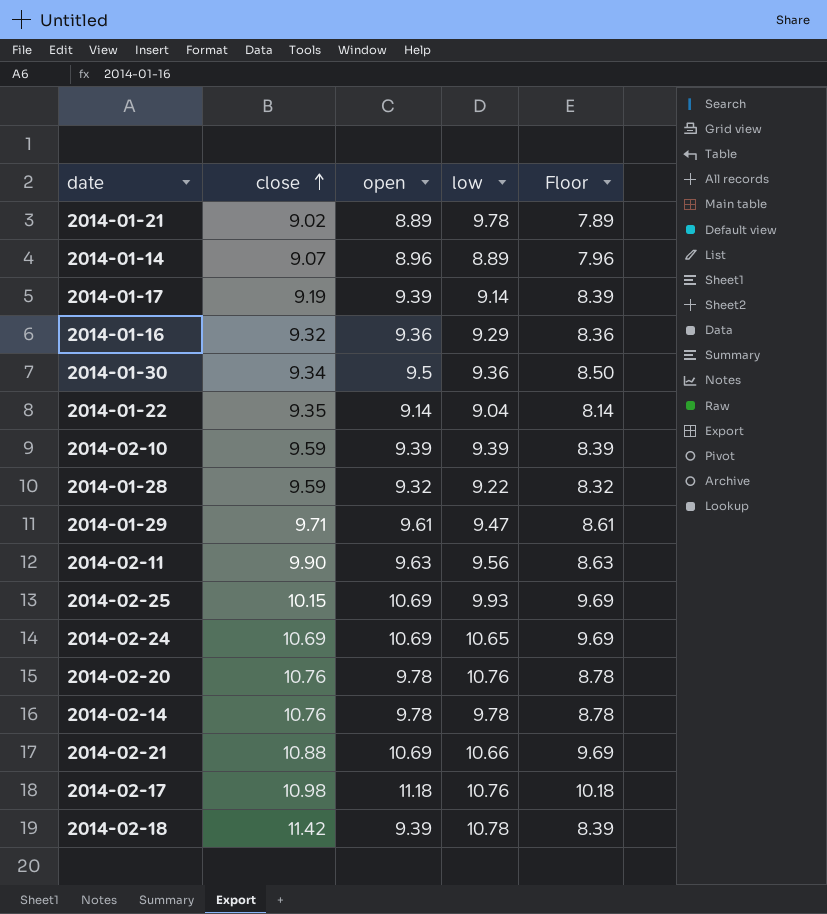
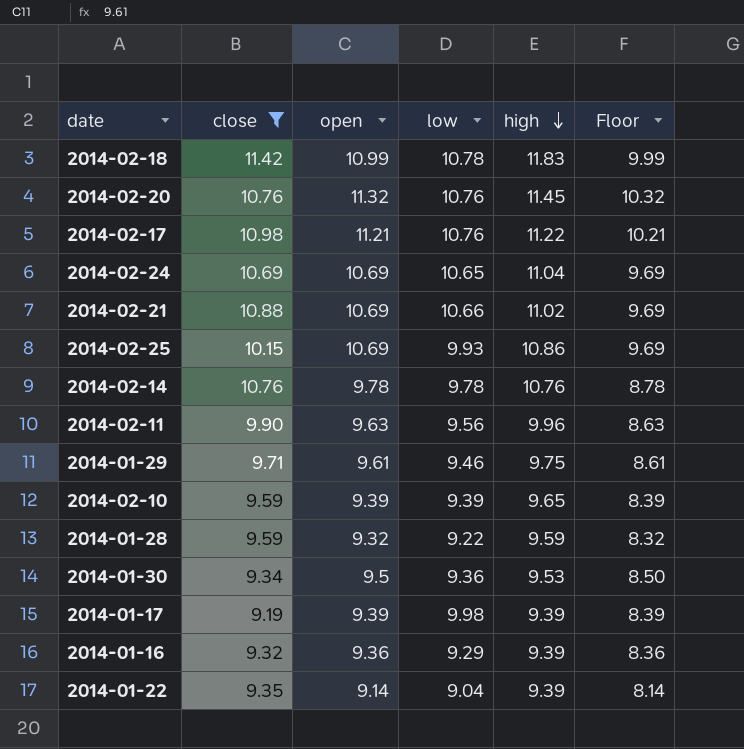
filter: none -> close >= 9.19
row order: close ascending -> high descending
column high | position: none -> 5
2014-02-18 | open: 9.39 -> 10.99
2014-02-18 | Floor: 8.39 -> 9.99
2014-02-20 | open: 9.78 -> 11.32
2014-02-20 | Floor: 8.78 -> 10.32
2014-02-17 | open: 11.18 -> 11.21
2014-02-17 | Floor: 10.18 -> 10.21
2014-01-29 | low: 9.47 -> 9.46
2014-01-17 | low: 9.14 -> 9.98

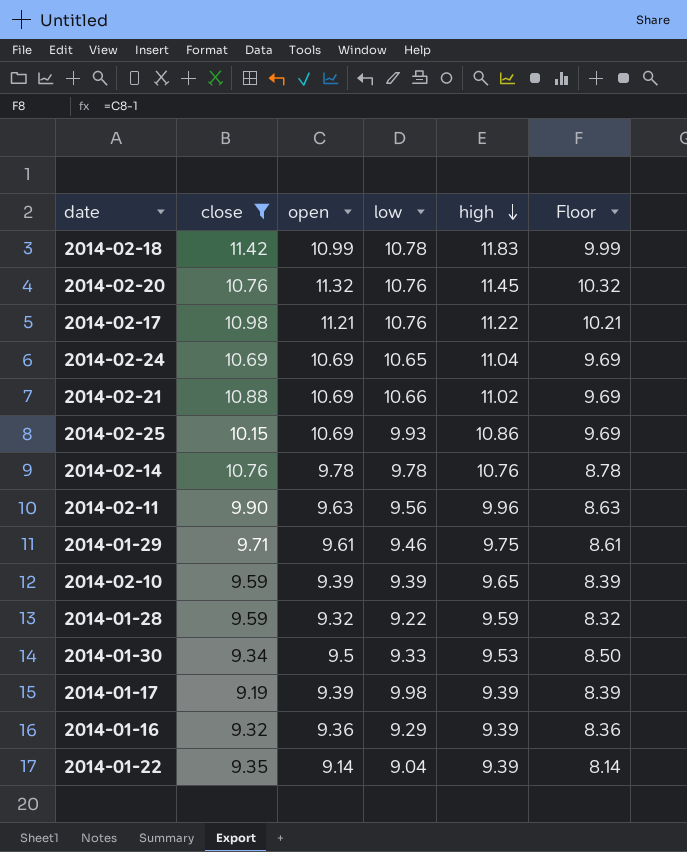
2014-01-30 | low: 9.36 -> 9.33

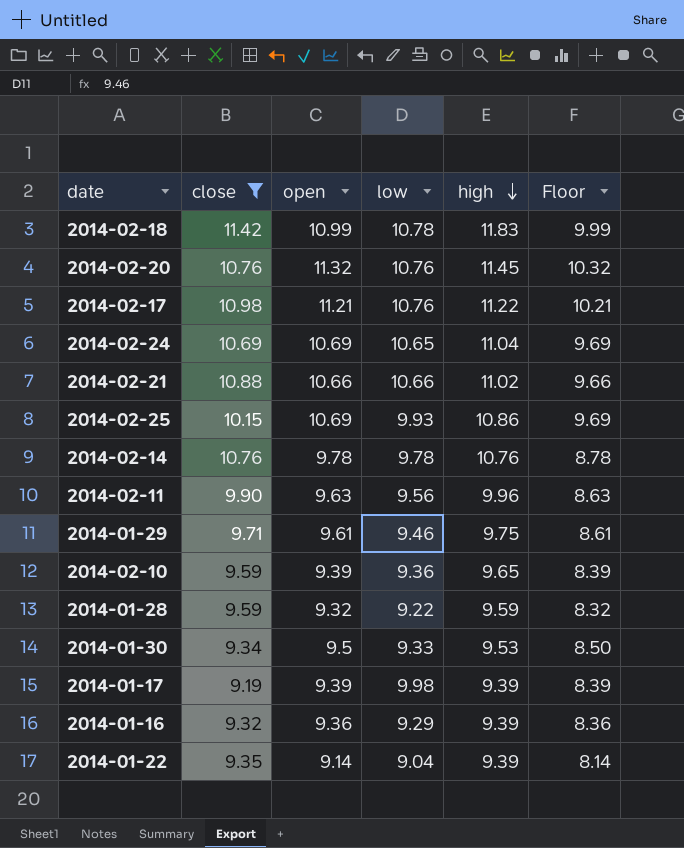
2014-02-21 | open: 10.69 -> 10.66
2014-02-21 | Floor: 9.69 -> 9.66
2014-02-10 | low: 9.39 -> 9.36

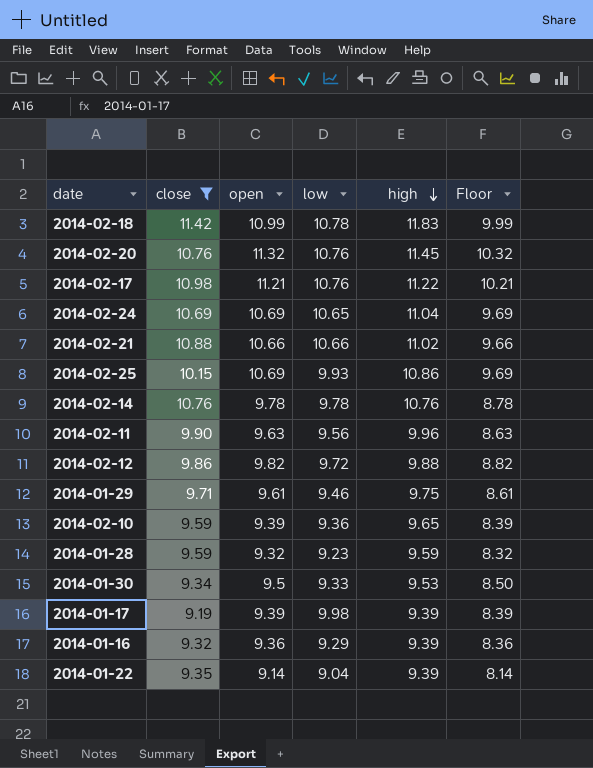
row 2014-02-12: none -> 9.86 | 9.82 | 9.72 | 9.88 | 8.82
2014-01-28 | low: 9.22 -> 9.23

